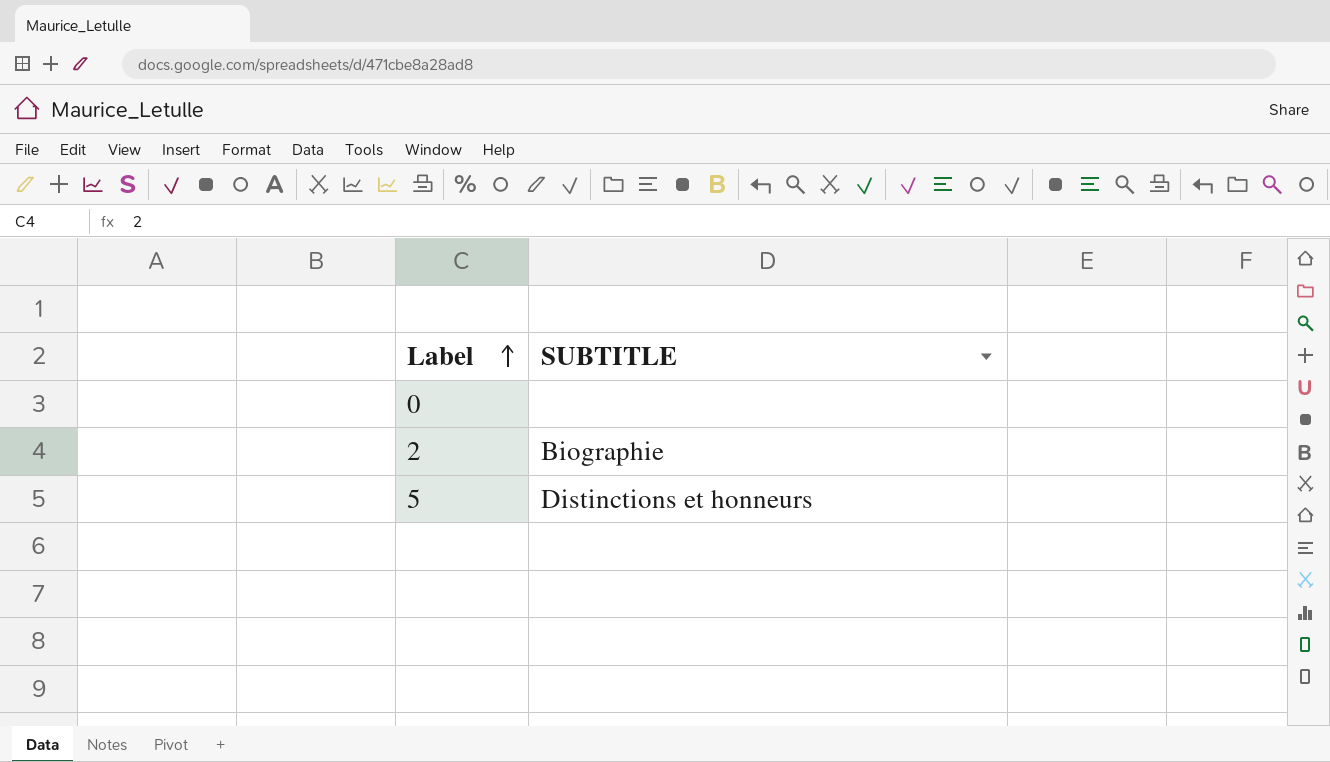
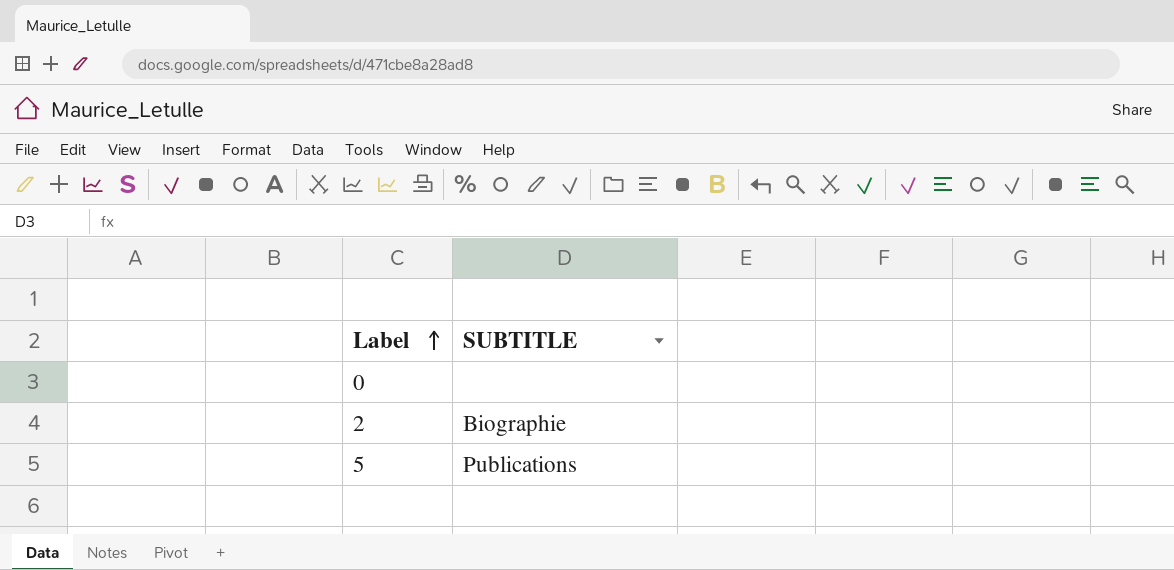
5 | SUBTITLE: Distinctions et honneurs -> Publications

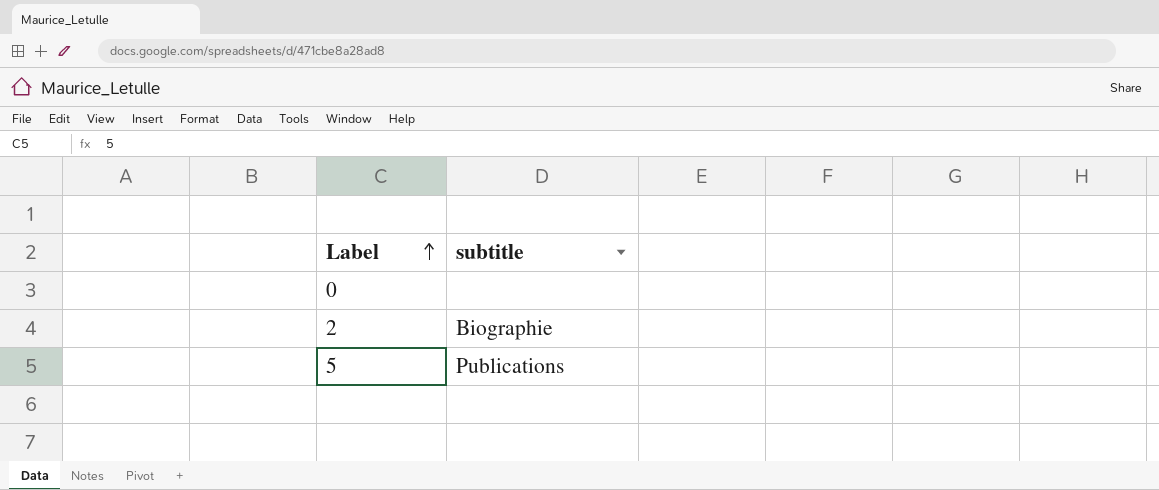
column name: SUBTITLE -> subtitle

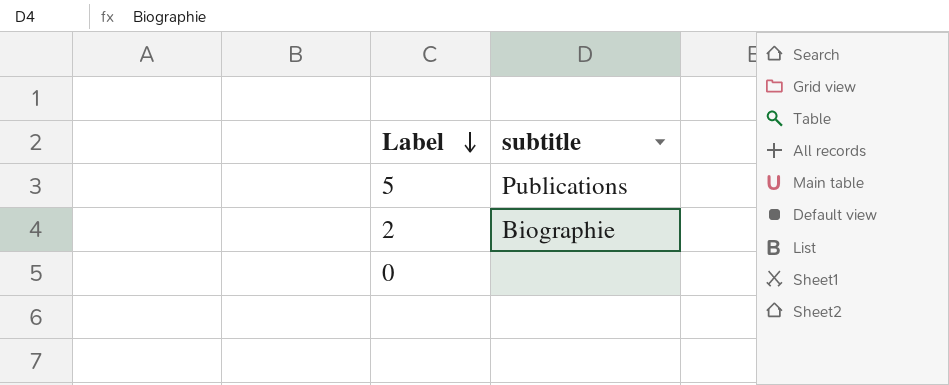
row order: Label ascending -> Label descending

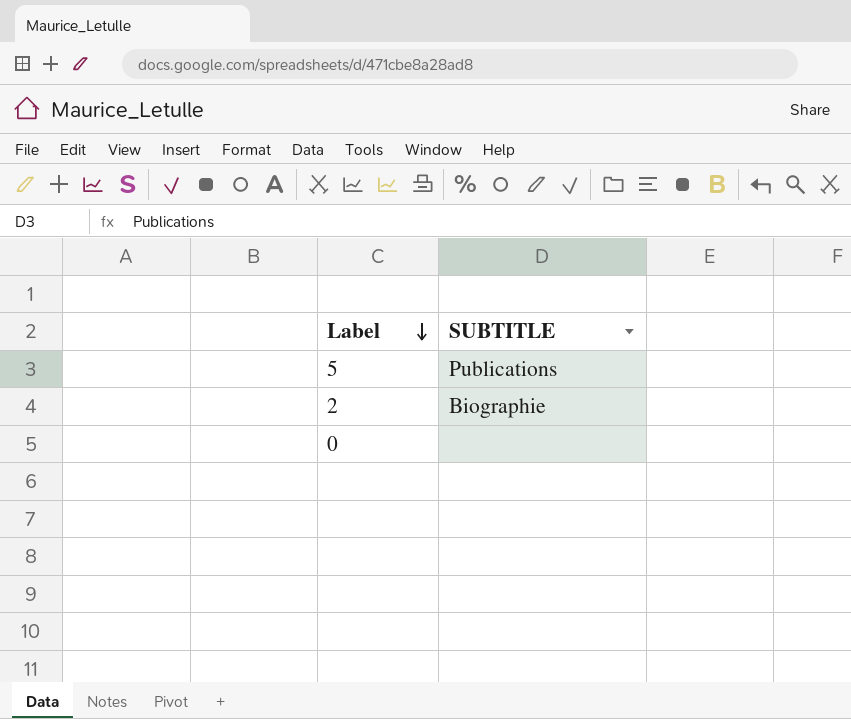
column name: subtitle -> SUBTITLE

